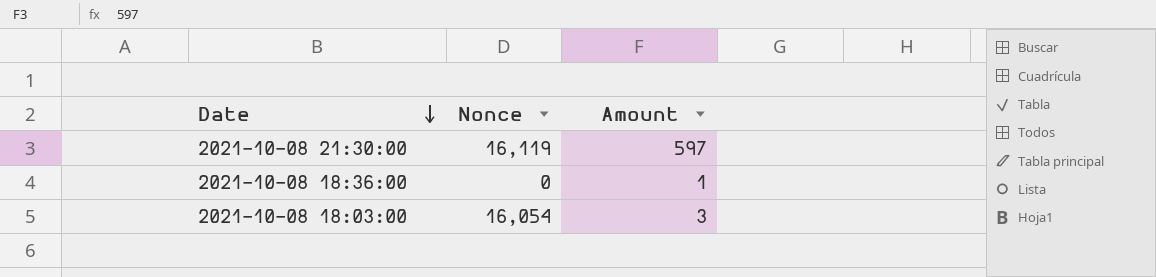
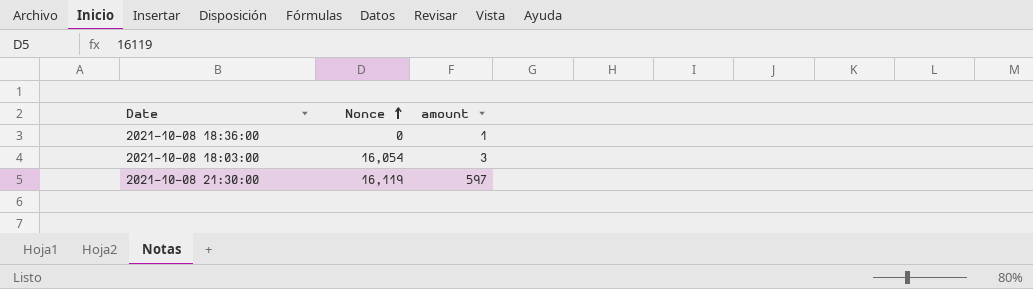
row order: Date descending -> Nonce ascending
column name: Amount -> amount

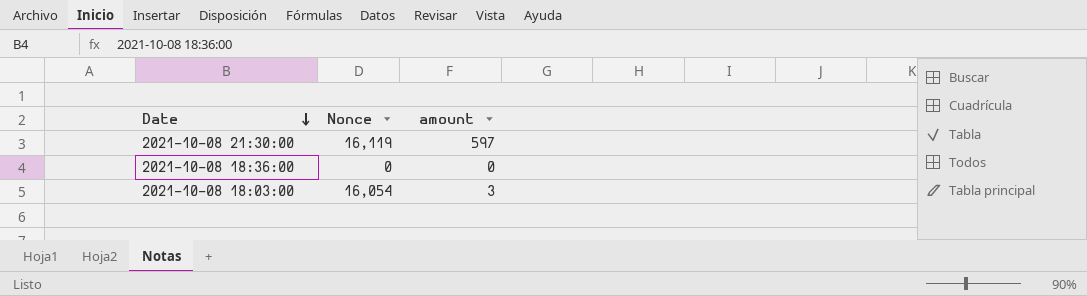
row order: Nonce ascending -> Date descending
2021-10-08 18:36:00 | amount: 1 -> 0

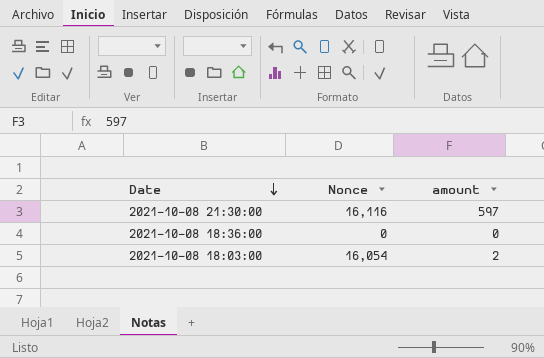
2021-10-08 21:30:00 | Nonce: 16,119 -> 16,116
2021-10-08 18:03:00 | amount: 3 -> 2

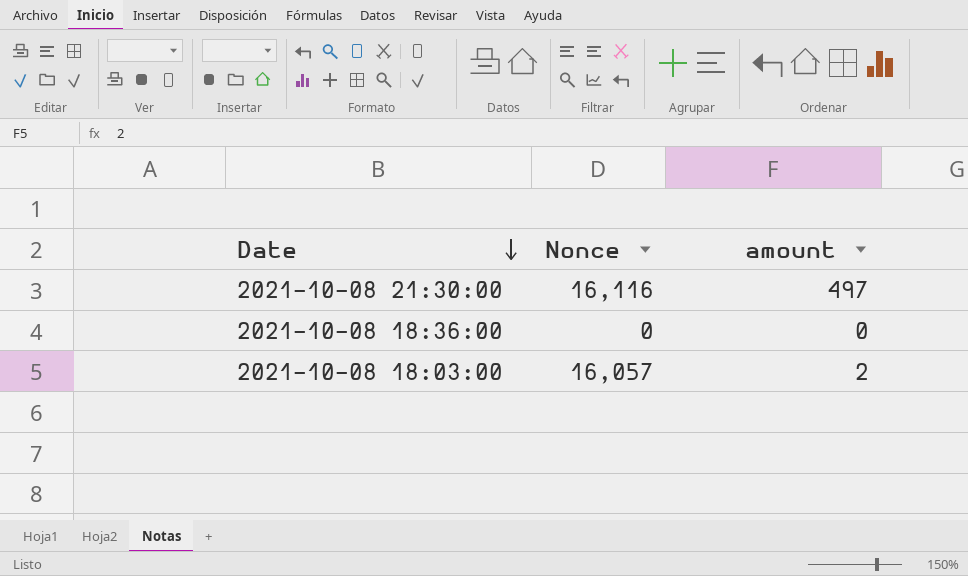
2021-10-08 21:30:00 | amount: 597 -> 497
2021-10-08 18:03:00 | Nonce: 16,054 -> 16,057

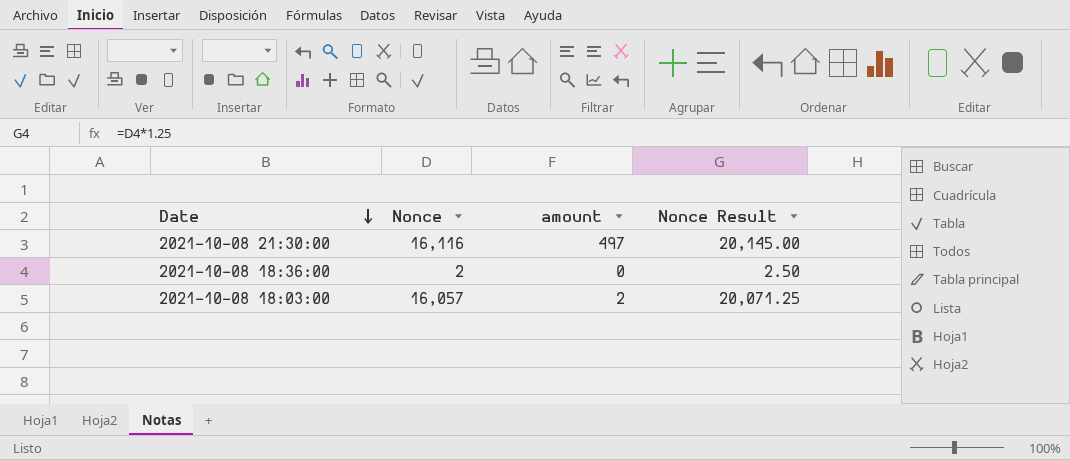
column Nonce Result | formula: none -> [Nonce] * 1.25
2021-10-08 18:36:00 | Nonce: 0 -> 2

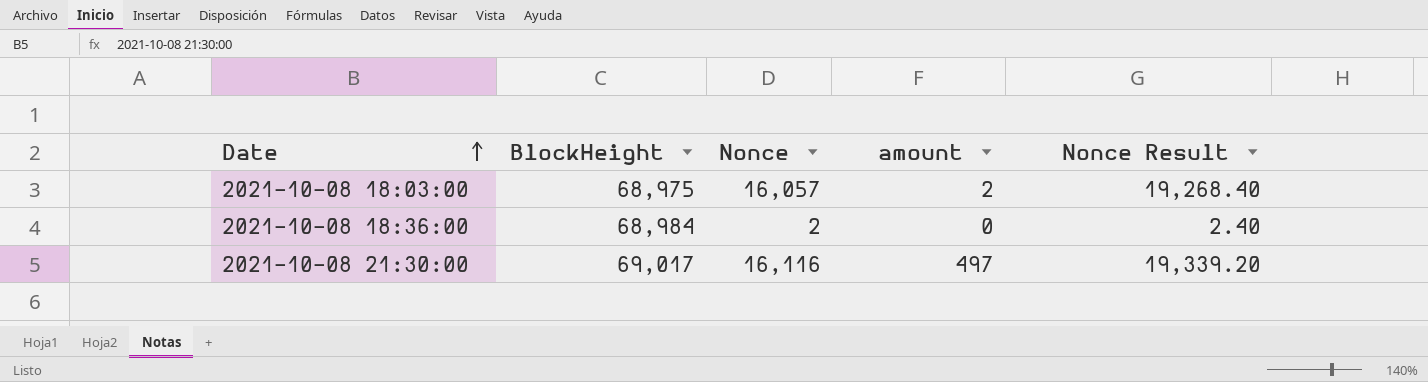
row order: Date descending -> Date ascending
column BlockHeight | position: none -> 2
column Nonce Result | formula: [Nonce] * 1.25 -> [Nonce] * 1.2

